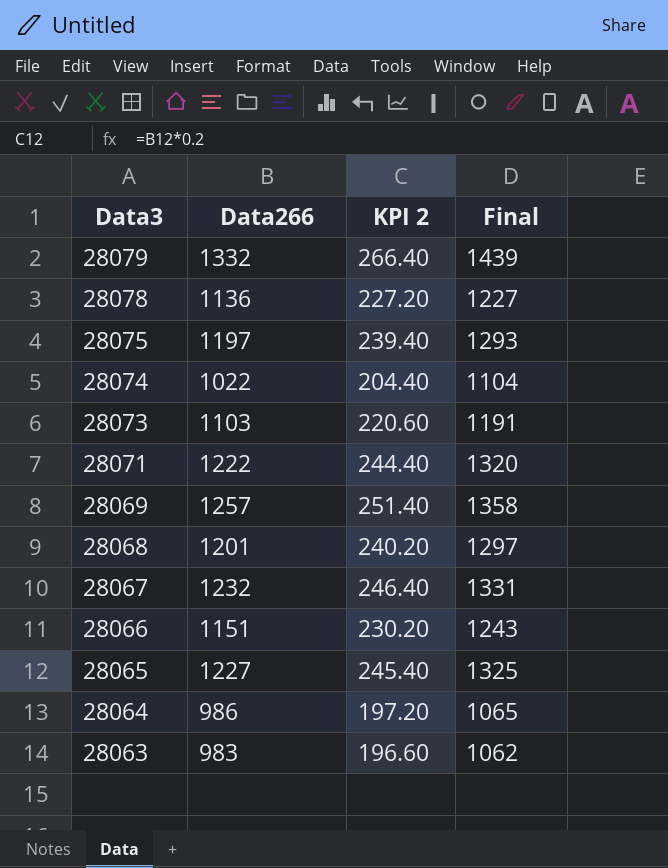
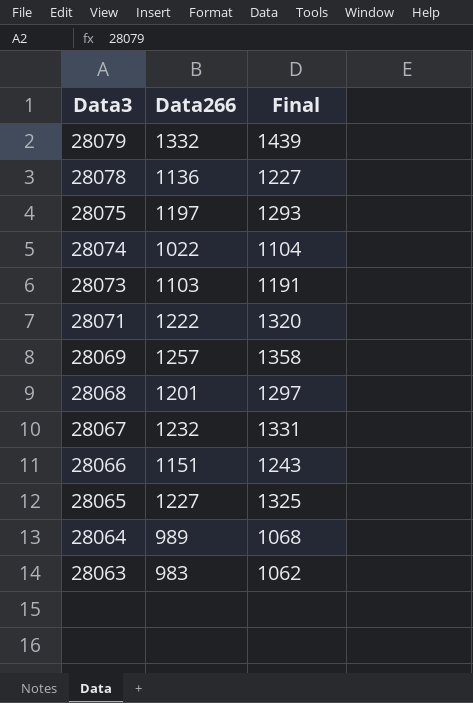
column KPI 2 | formula: [Data266] * 0.2 -> none
28064 | Data266: 986 -> 989
28064 | Final: 1065 -> 1068

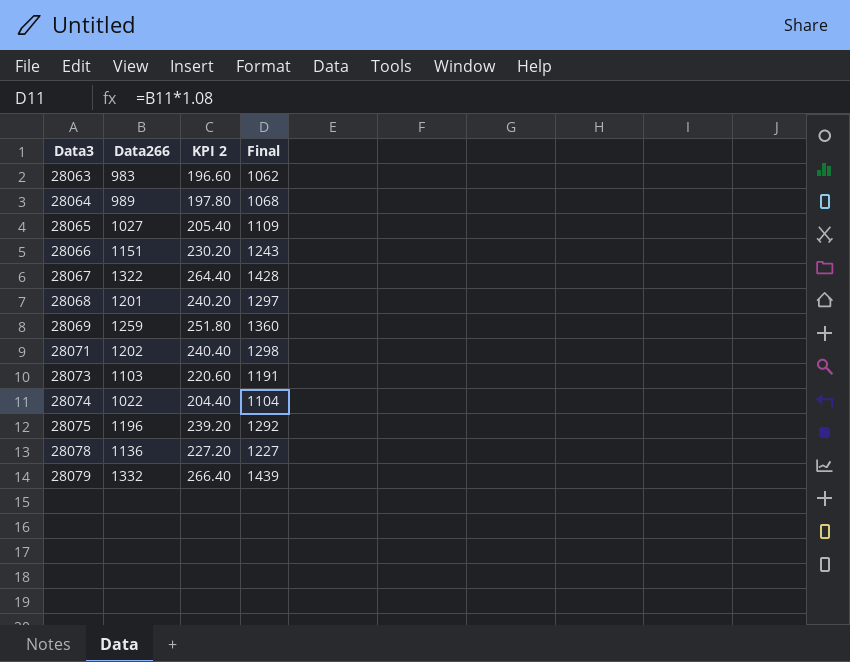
row order: Data3 descending -> Data3 ascending
column KPI 2 | formula: none -> [Data266] * 0.2
28065 | Data266: 1227 -> 1027
28065 | Final: 1325 -> 1109
28067 | Data266: 1232 -> 1322
28067 | Final: 1331 -> 1428
28069 | Data266: 1257 -> 1259
28069 | Final: 1358 -> 1360
28071 | Data266: 1222 -> 1202
28071 | Final: 1320 -> 1298
28075 | Data266: 1197 -> 1196
28075 | Final: 1293 -> 1292

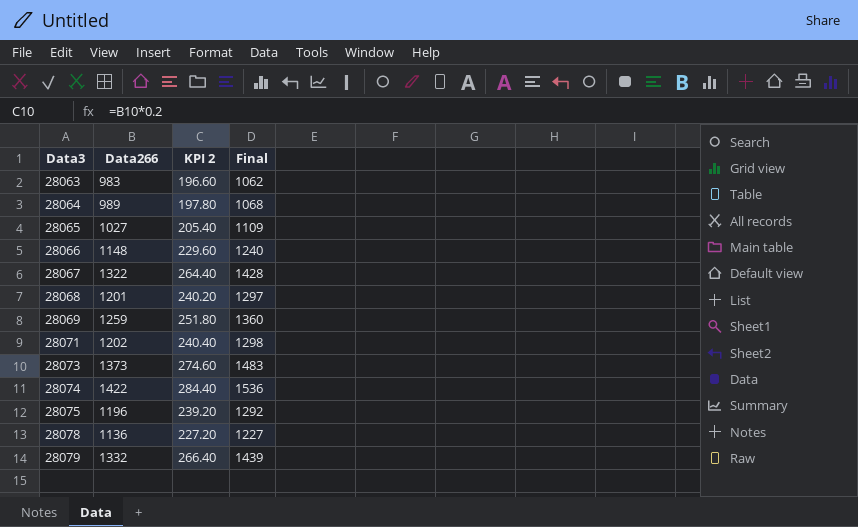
28066 | Data266: 1151 -> 1148
28066 | KPI 2: 230.20 -> 229.60
28066 | Final: 1243 -> 1240
28073 | Data266: 1103 -> 1373
28073 | KPI 2: 220.60 -> 274.60
28073 | Final: 1191 -> 1483
28074 | Data266: 1022 -> 1422
28074 | KPI 2: 204.40 -> 284.40
28074 | Final: 1104 -> 1536

